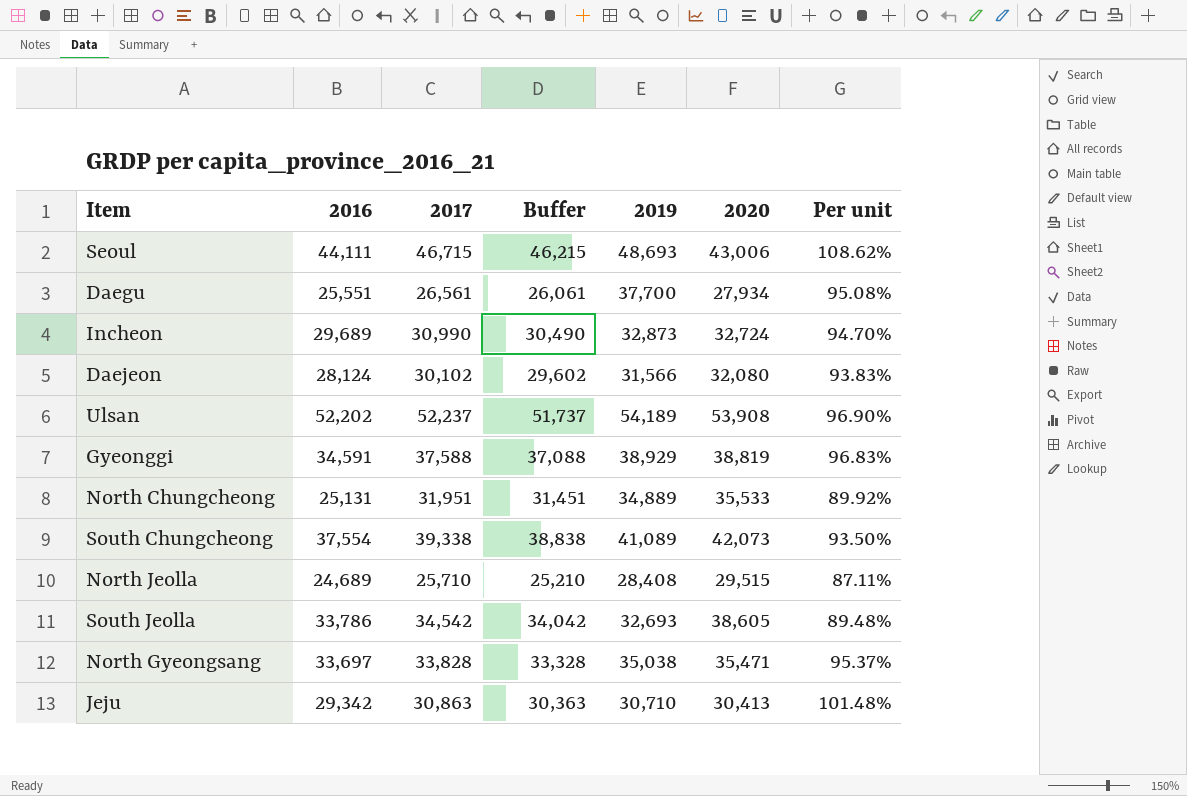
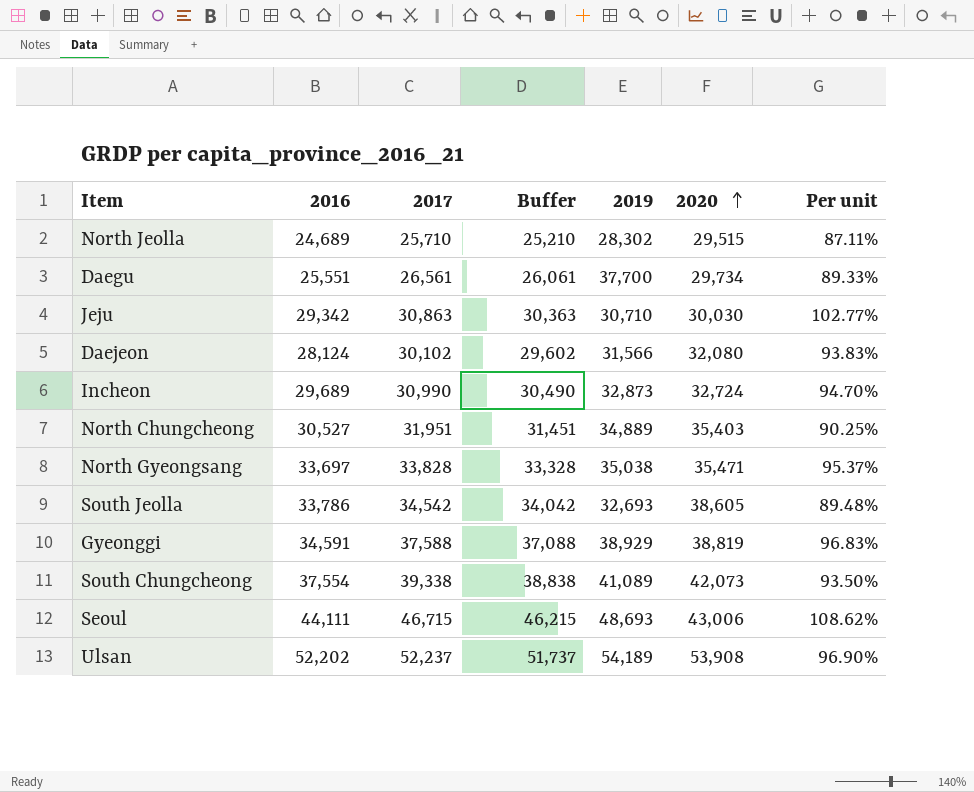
row order: none -> 2020 ascending
North Jeolla | 2019: 28,408 -> 28,302
Daegu | 2020: 27,934 -> 29,734
Daegu | Per unit: 95.08% -> 89.33%
Jeju | 2020: 30,413 -> 30,030
Jeju | Per unit: 101.48% -> 102.77%
North Chungcheong | 2016: 25,131 -> 30,527
North Chungcheong | 2020: 35,533 -> 35,403
North Chungcheong | Per unit: 89.92% -> 90.25%

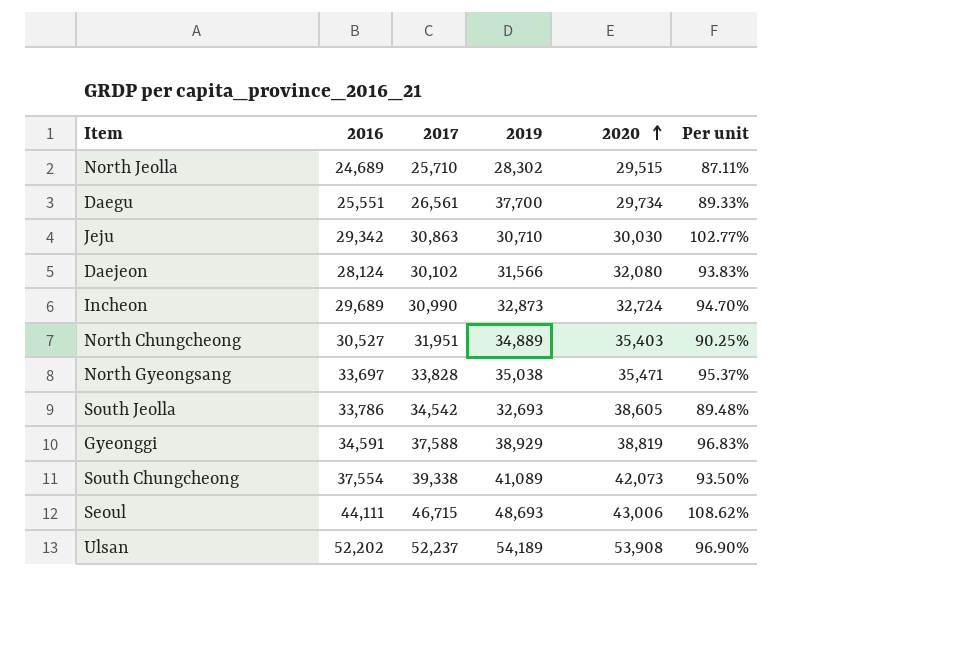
column Buffer | formula: [2017] - 500 -> none

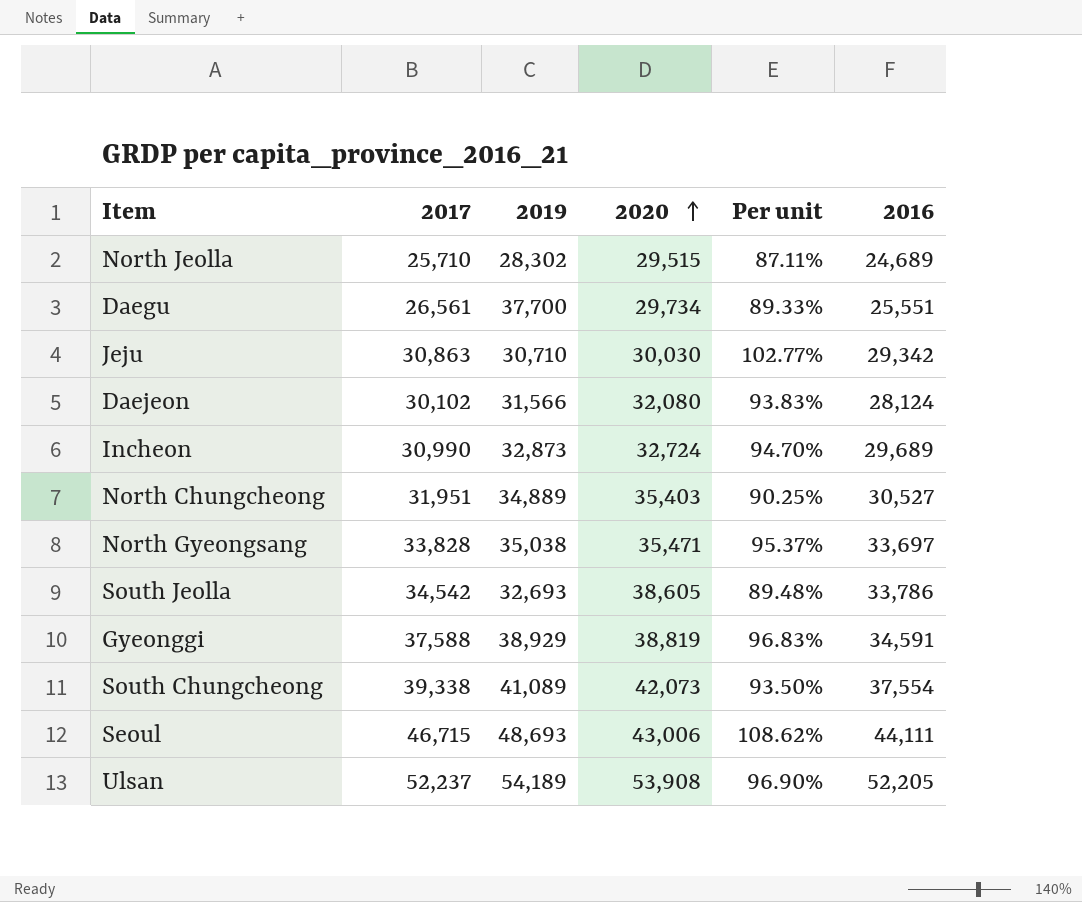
column 2016 | position: 2 -> 6
Ulsan | 2016: 52,202 -> 52,205

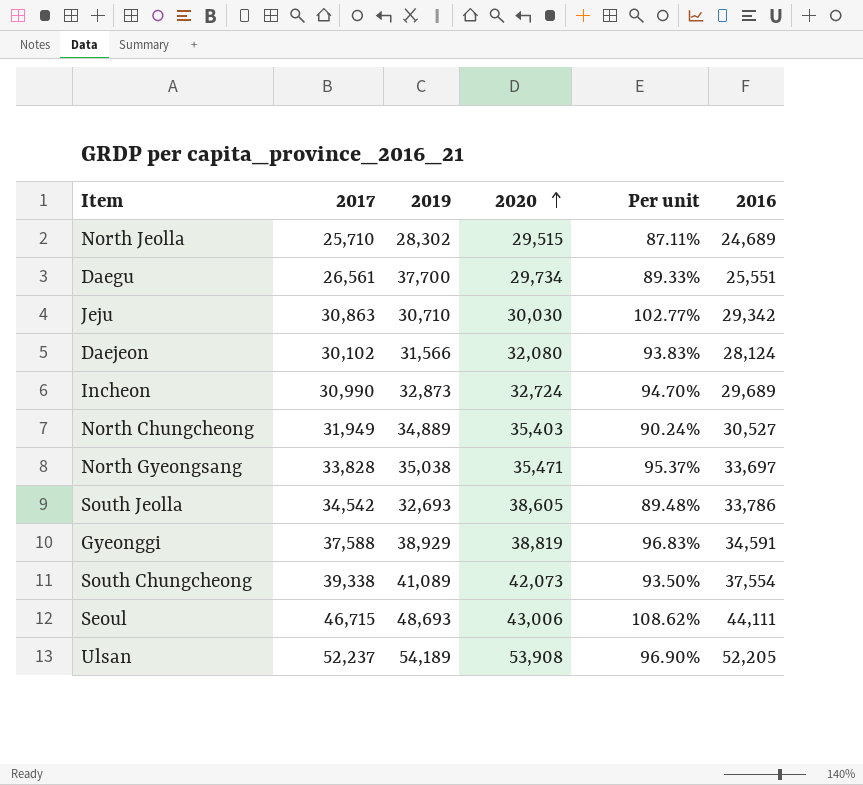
North Chungcheong | 2017: 31,951 -> 31,949
North Chungcheong | Per unit: 90.25% -> 90.24%

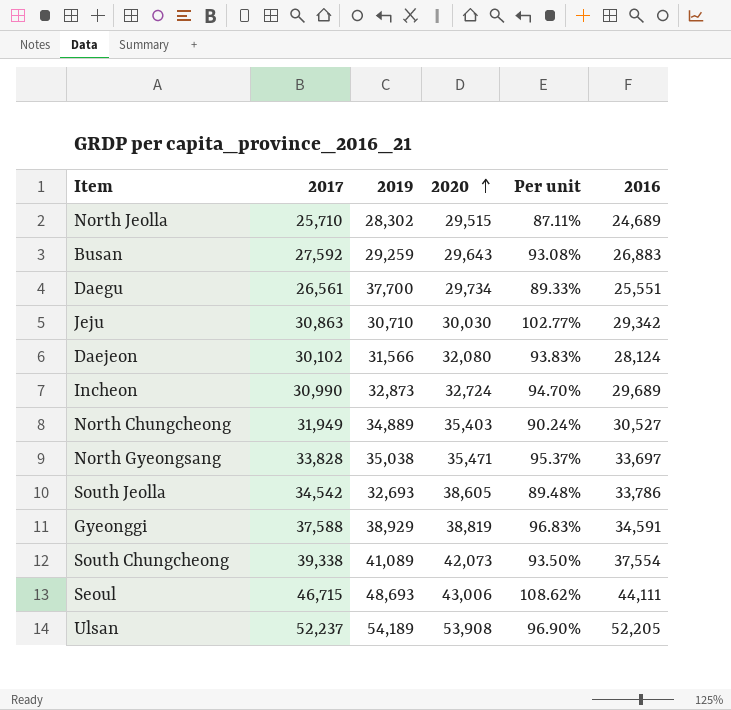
row Busan: none -> 27,592 | 29,259 | 29,643 | 93.08% | 26,883

